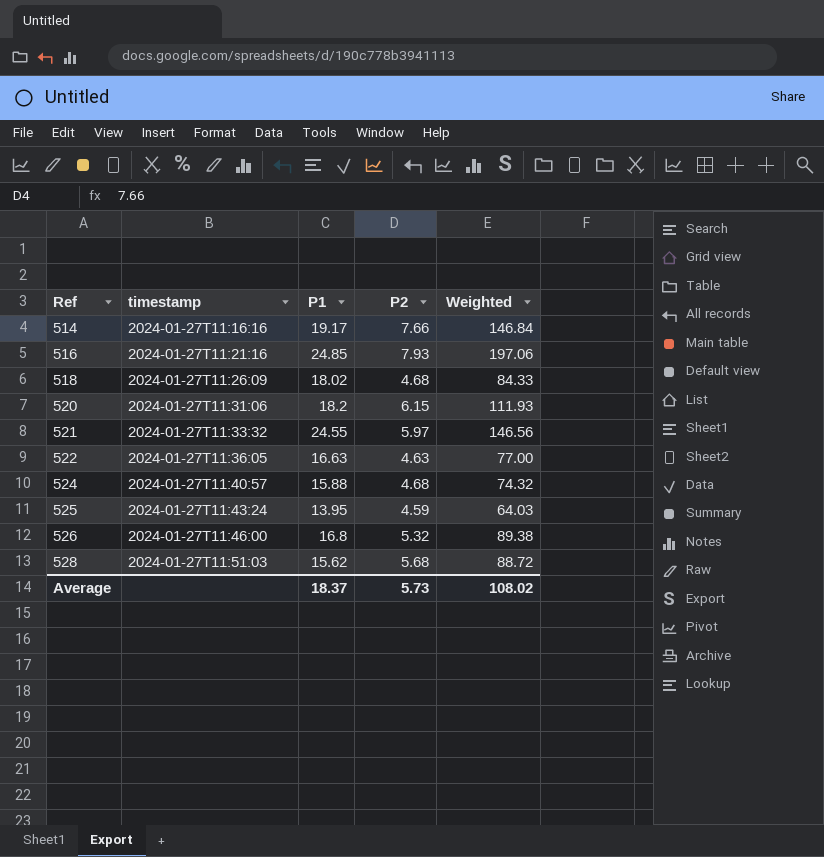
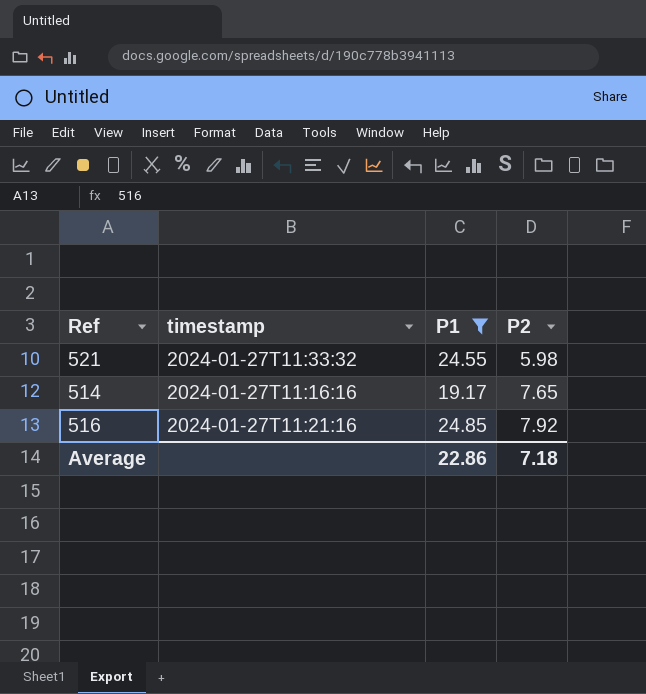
filter: none -> P1 >= 19.17
row order: Ref ascending -> P2 ascending
column Weighted | formula: [P1] * [P2] -> none
521 | P2: 5.97 -> 5.98
514 | P2: 7.66 -> 7.65
516 | P2: 7.93 -> 7.92
Average | P1: 18.37 -> 22.86
Average | P2: 5.73 -> 7.18

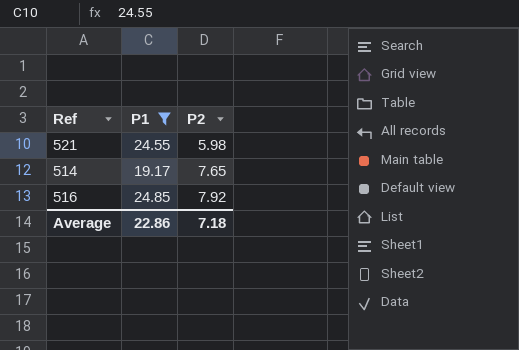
column timestamp | position: 2 -> none

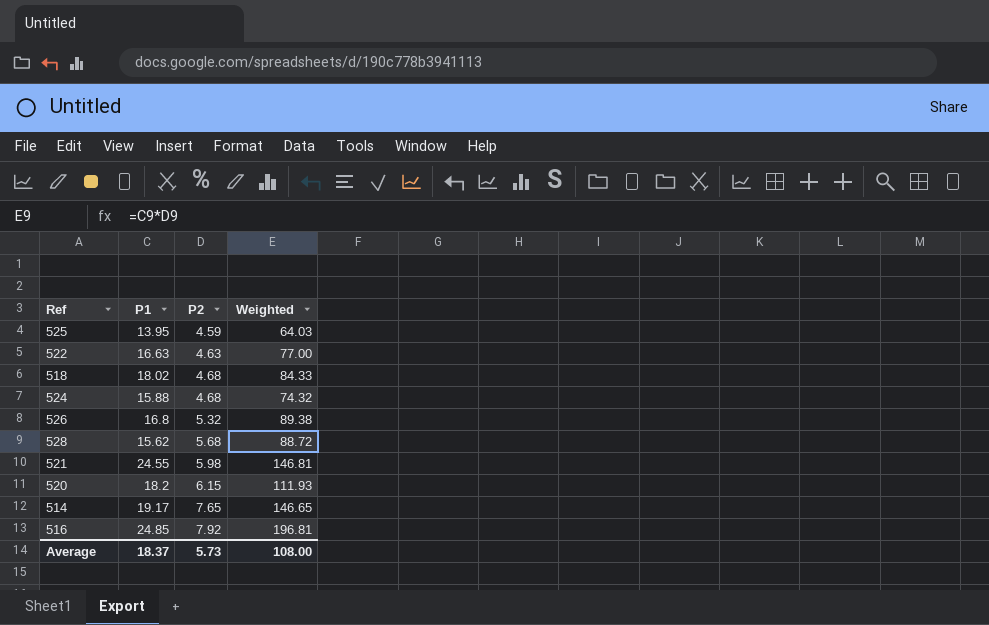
filter: P1 >= 19.17 -> none
column Weighted | formula: none -> [P1] * [P2]
Average | P1: 22.86 -> 18.37
Average | P2: 7.18 -> 5.73

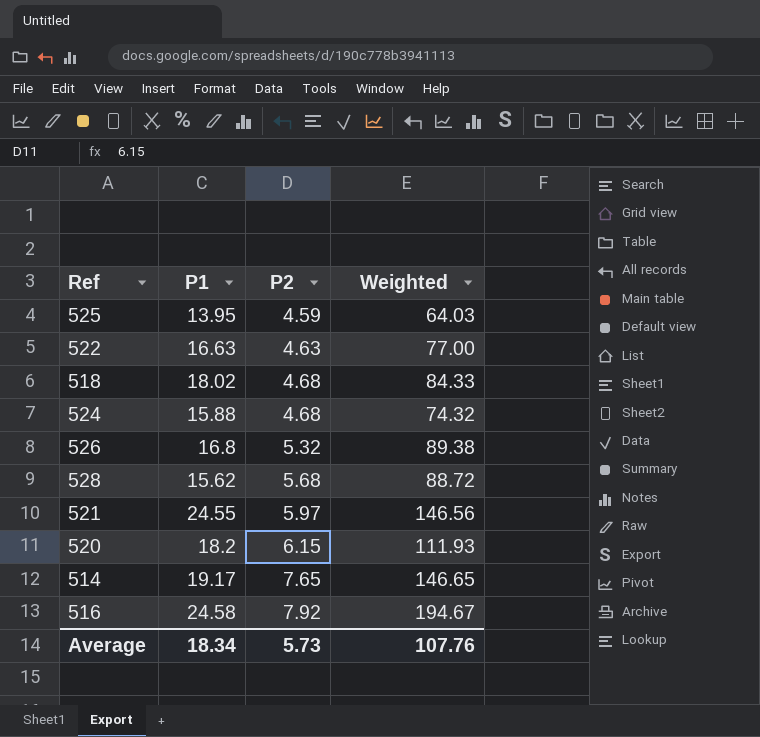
521 | P2: 5.98 -> 5.97
521 | Weighted: 146.81 -> 146.56
516 | P1: 24.85 -> 24.58
516 | Weighted: 196.81 -> 194.67
Average | P1: 18.37 -> 18.34
Average | Weighted: 108.00 -> 107.76

